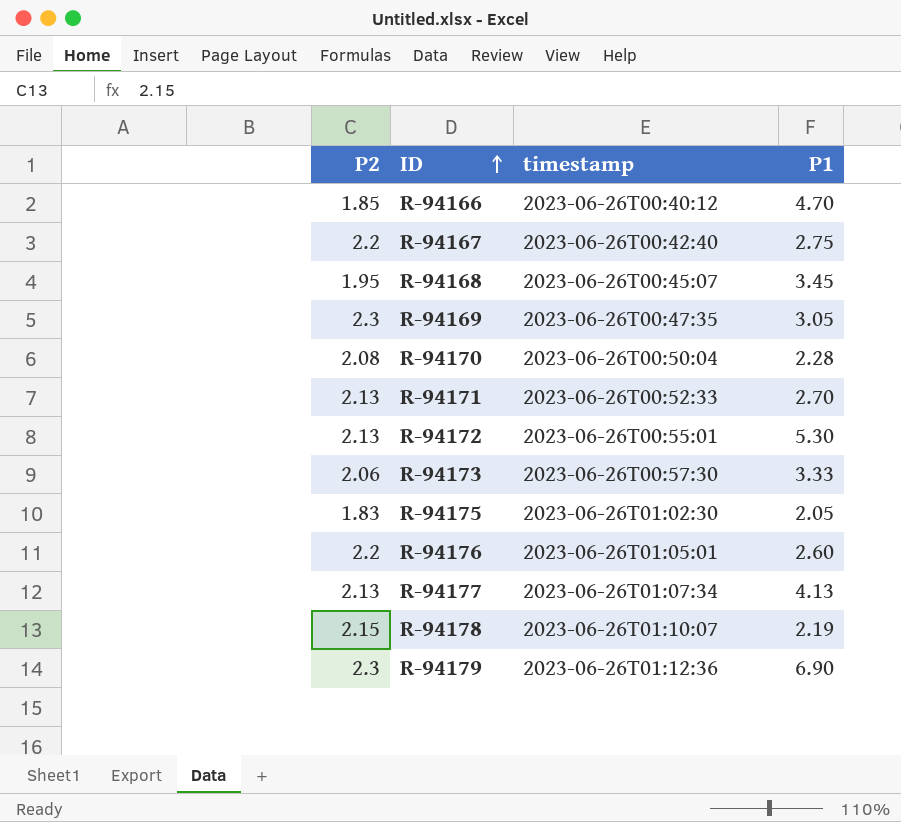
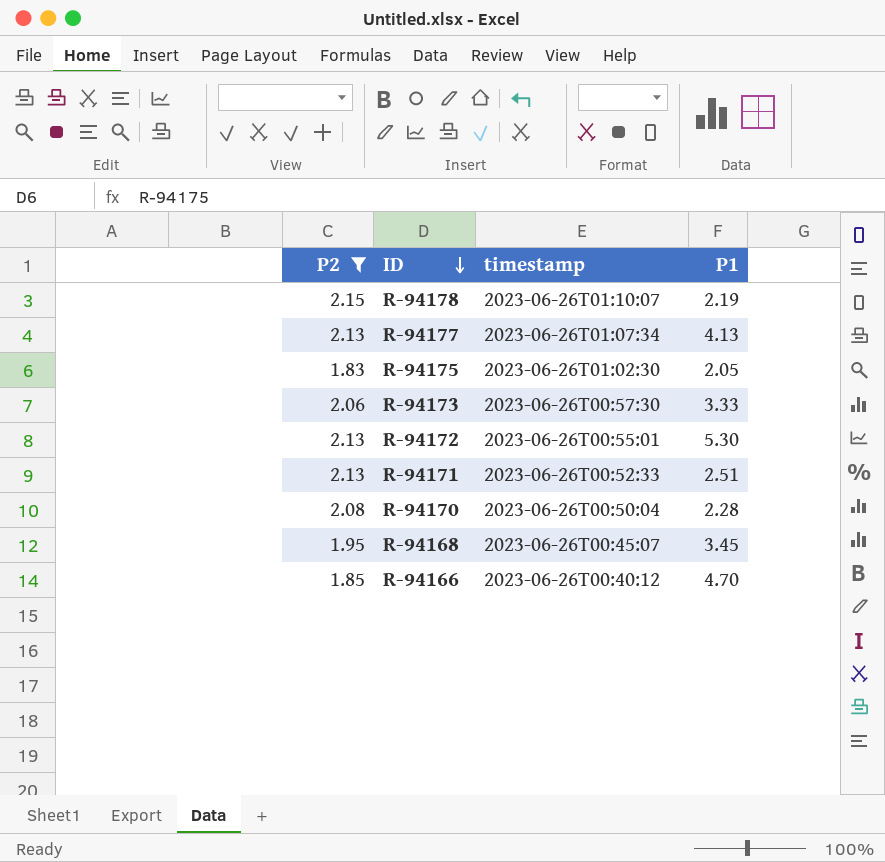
filter: none -> P2 <= 2.15
row order: ID ascending -> ID descending
R-94171 | P1: 2.70 -> 2.51

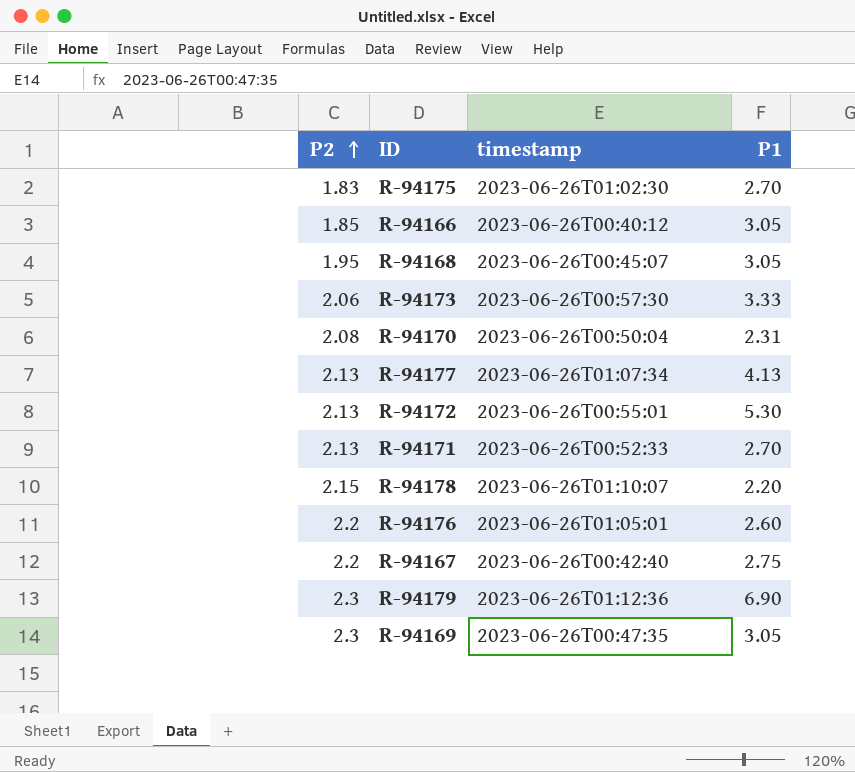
filter: P2 <= 2.15 -> none
row order: ID descending -> P2 ascending
R-94175 | P1: 2.05 -> 2.70
R-94166 | P1: 4.70 -> 3.05
R-94168 | P1: 3.45 -> 3.05
R-94170 | P1: 2.28 -> 2.31
R-94171 | P1: 2.51 -> 2.70
R-94178 | P1: 2.19 -> 2.20

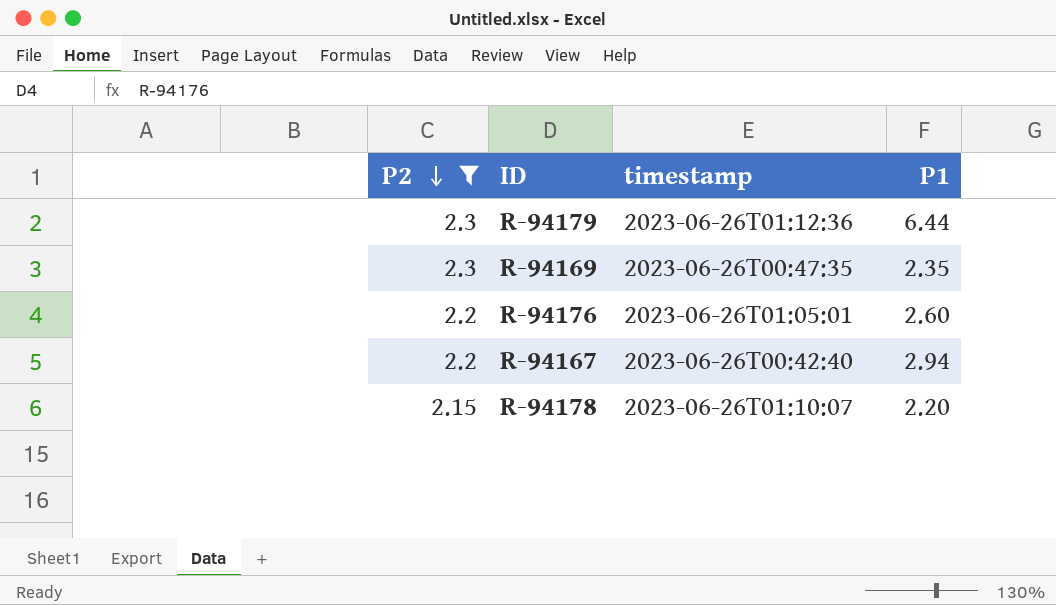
filter: none -> P2 >= 2.15
row order: P2 ascending -> P2 descending
R-94179 | P1: 6.90 -> 6.44
R-94169 | P1: 3.05 -> 2.35
R-94167 | P1: 2.75 -> 2.94

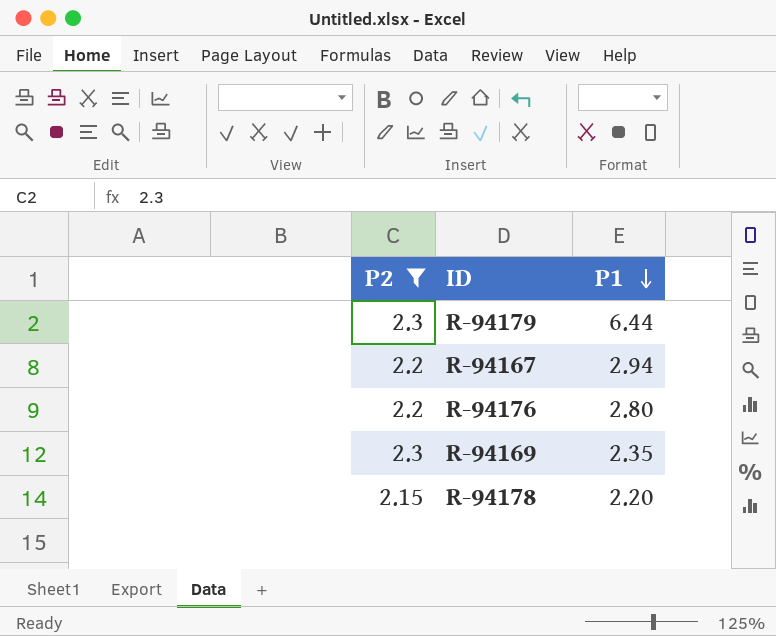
row order: P2 descending -> P1 descending
column timestamp | position: 3 -> none
R-94176 | P1: 2.60 -> 2.80

